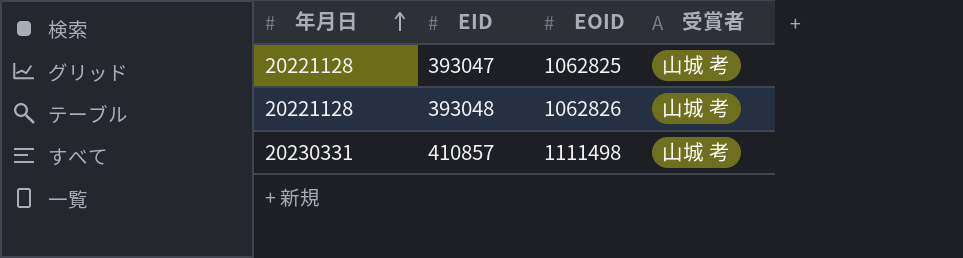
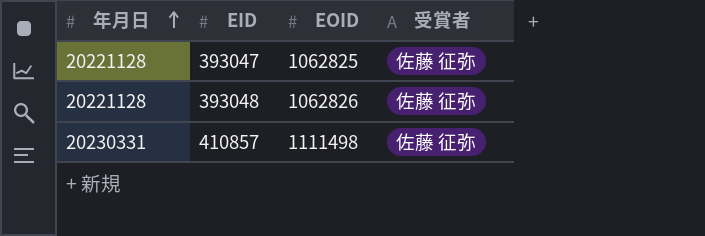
393047 | 受賞者: 山城 考 -> 佐藤 征弥
393048 | 受賞者: 山城 考 -> 佐藤 征弥
410857 | 受賞者: 山城 考 -> 佐藤 征弥

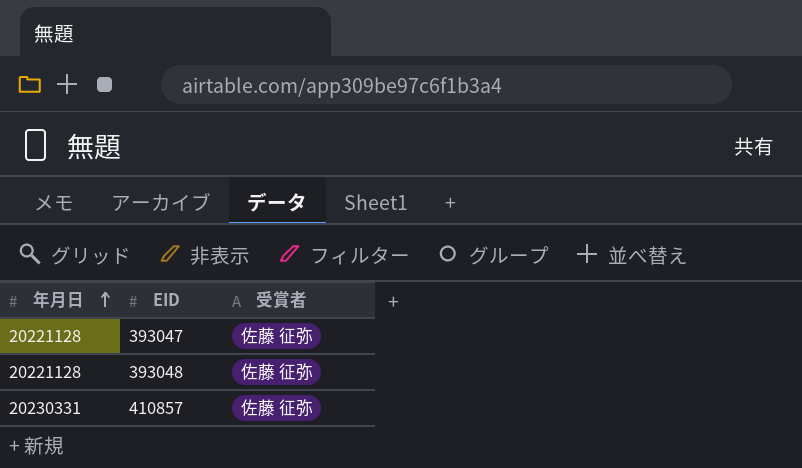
column EOID | position: 3 -> none

